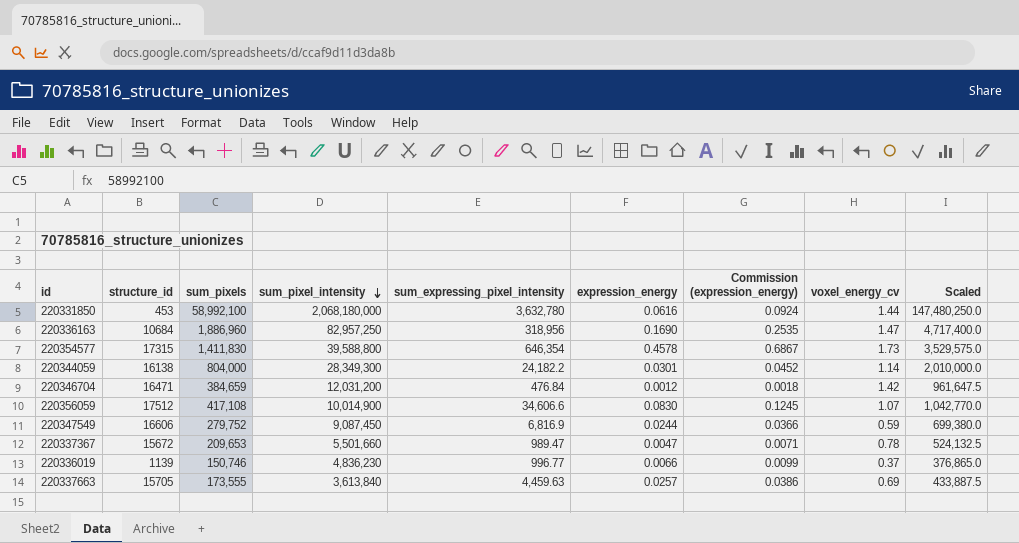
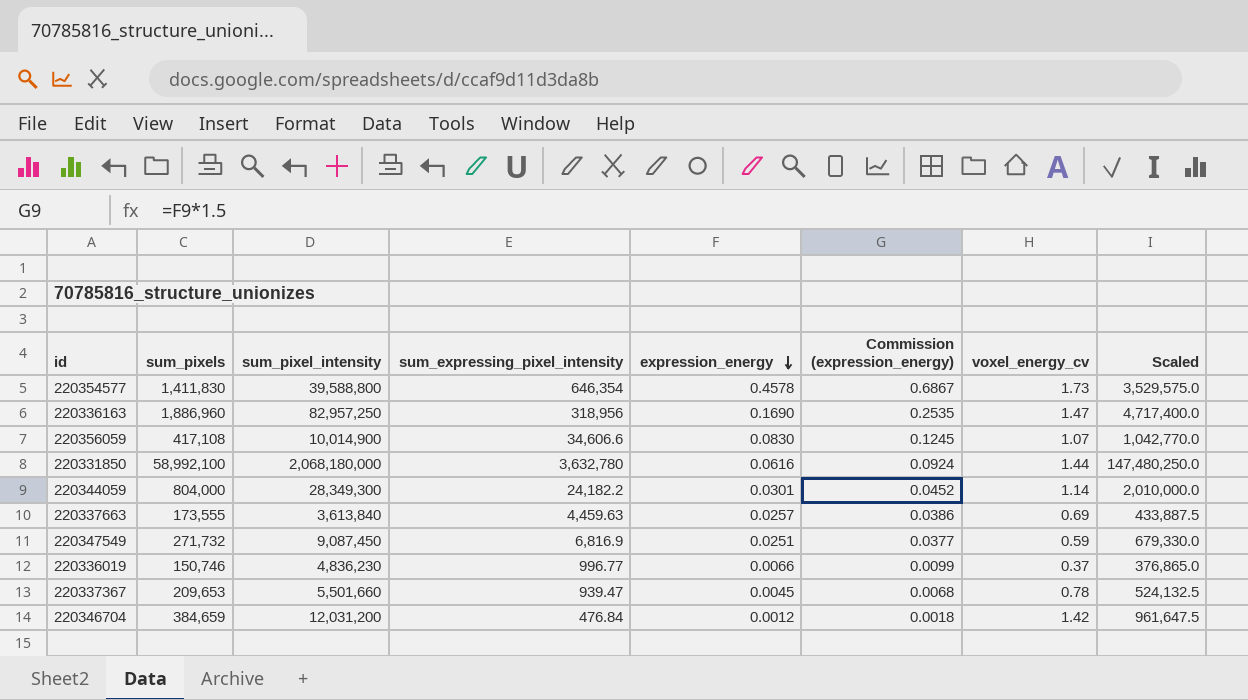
row order: sum_pixel_intensity descending -> expression_energy descending
column structure_id | position: 2 -> none
220347549 | sum_pixels: 279,752 -> 271,732
220347549 | expression_energy: 0.0244 -> 0.0251
220347549 | Commission (expression_energy): 0.0366 -> 0.0377
220347549 | Scaled: 699,380.0 -> 679,330.0
220337367 | sum_expressing_pixel_intensity: 989.47 -> 939.47
220337367 | expression_energy: 0.0047 -> 0.0045
220337367 | Commission (expression_energy): 0.0071 -> 0.0068

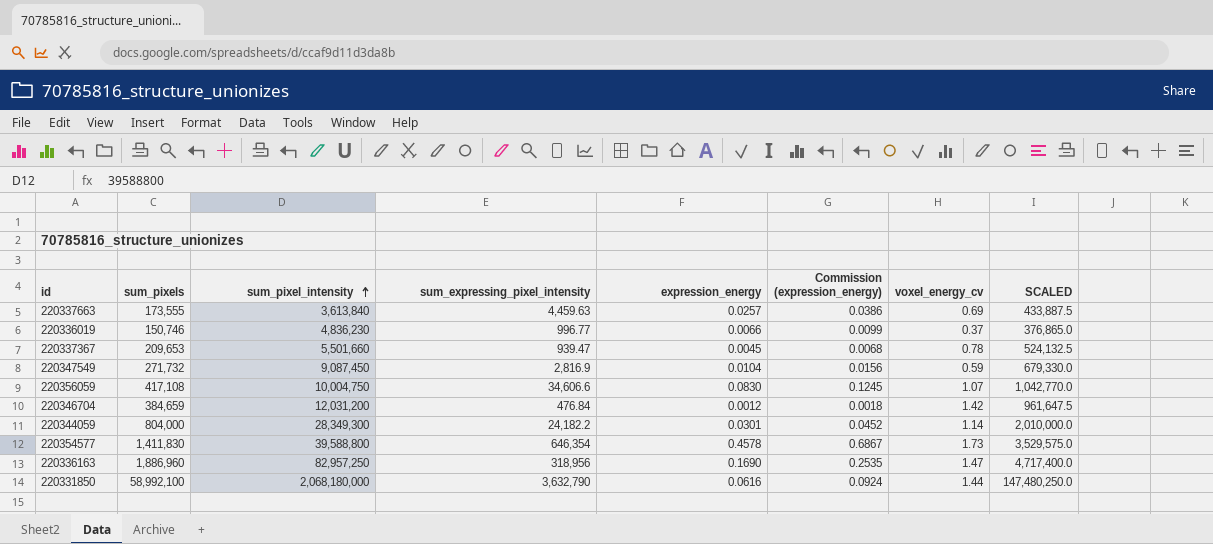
row order: expression_energy descending -> sum_pixel_intensity ascending
column name: Scaled -> SCALED
220347549 | sum_expressing_pixel_intensity: 6,816.9 -> 2,816.9
220347549 | expression_energy: 0.0251 -> 0.0104
220347549 | Commission (expression_energy): 0.0377 -> 0.0156
220356059 | sum_pixel_intensity: 10,014,900 -> 10,004,750
220331850 | sum_expressing_pixel_intensity: 3,632,780 -> 3,632,790

